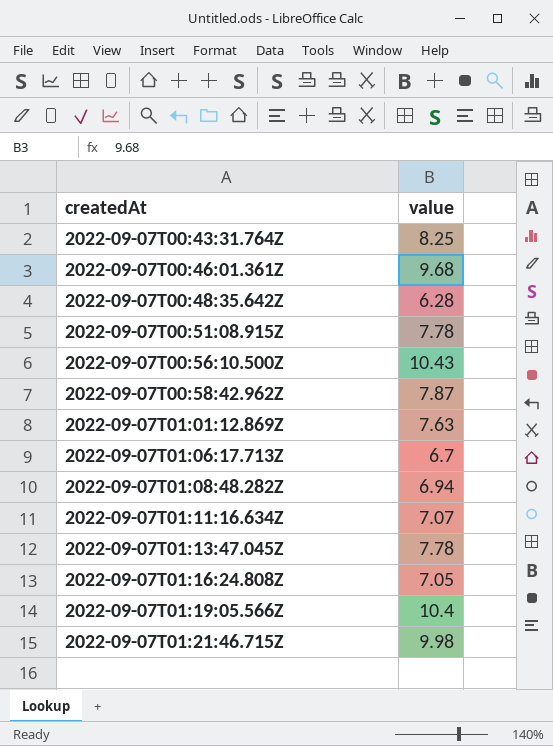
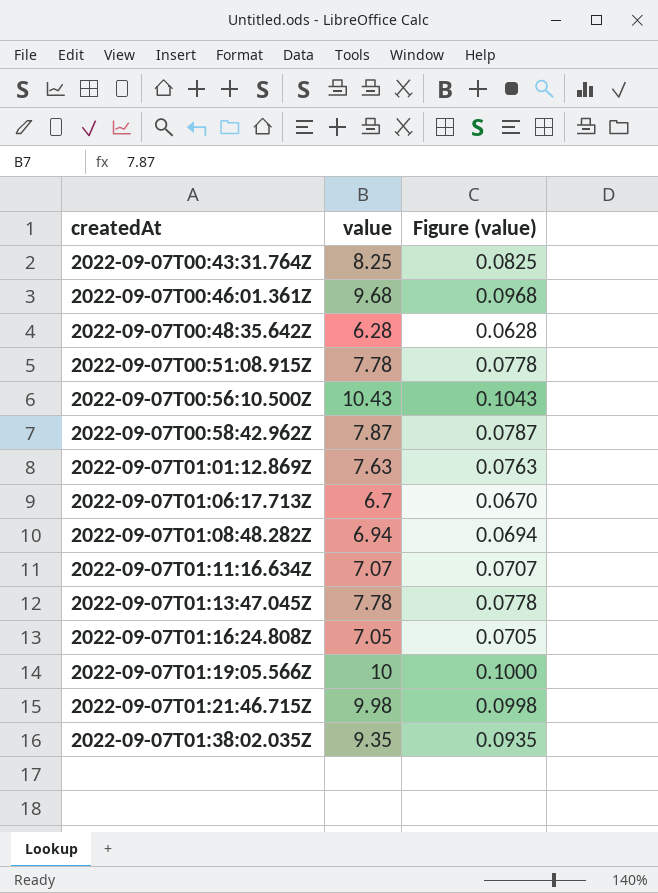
column Figure (value) | formula: none -> [value] * 0.01
2022-09-07T01:19:05.566Z | value: 10.4 -> 10
row 2022-09-07T01:38:02.035Z: none -> 9.35 | 0.0935

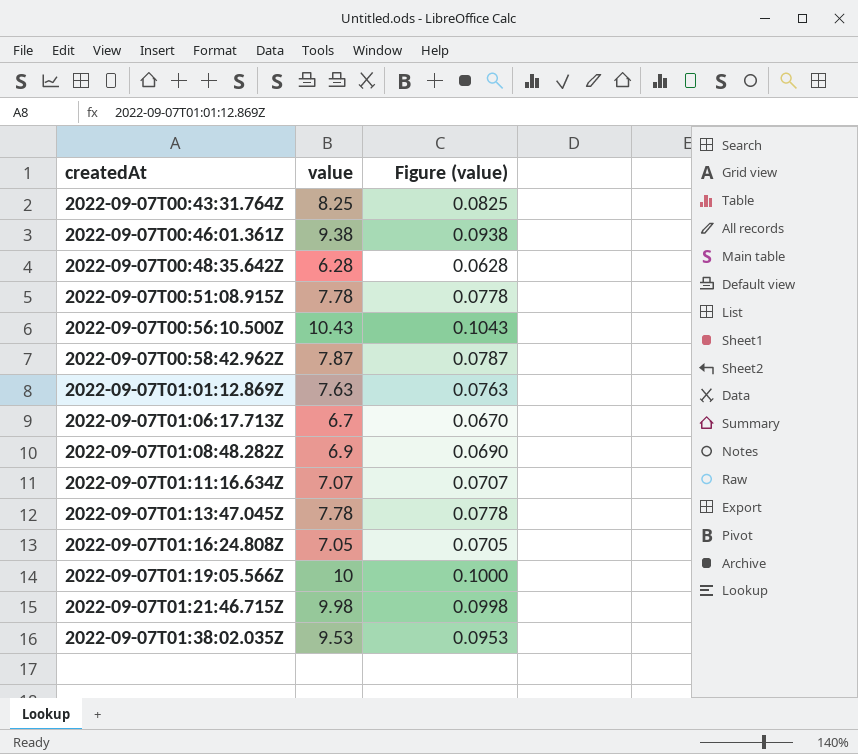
2022-09-07T00:46:01.361Z | value: 9.68 -> 9.38
2022-09-07T00:46:01.361Z | Figure (value): 0.0968 -> 0.0938
2022-09-07T01:08:48.282Z | value: 6.94 -> 6.9
2022-09-07T01:08:48.282Z | Figure (value): 0.0694 -> 0.0690
2022-09-07T01:38:02.035Z | value: 9.35 -> 9.53
2022-09-07T01:38:02.035Z | Figure (value): 0.0935 -> 0.0953

